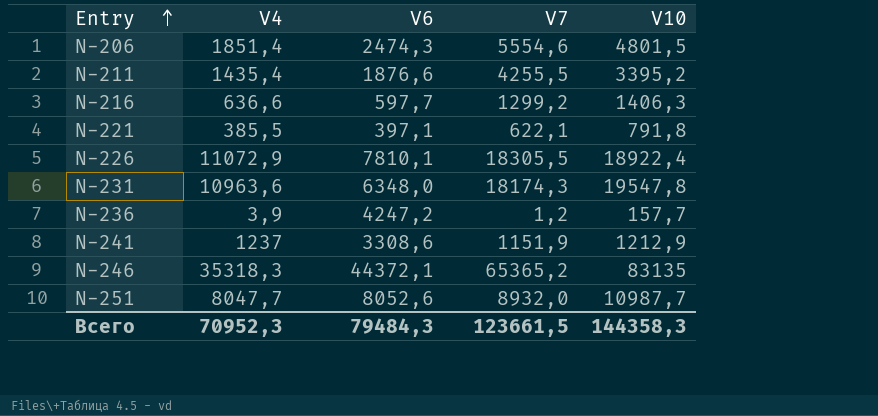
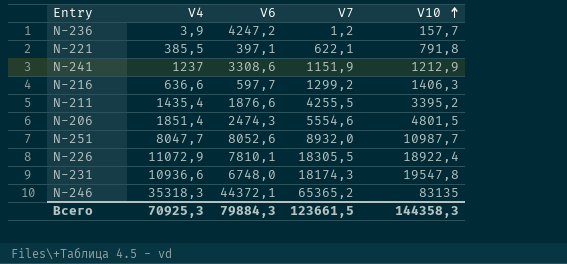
row order: Entry ascending -> V10 ascending
N-231 | V4: 10963,6 -> 10936,6
N-231 | V6: 6348,0 -> 6748,0
Всего | V4: 70952,3 -> 70925,3
Всего | V6: 79484,3 -> 79884,3

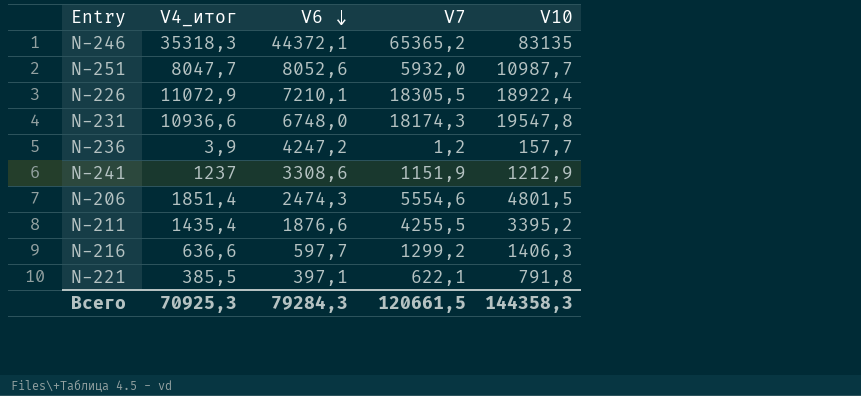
row order: V10 ascending -> V6 descending
column name: V4 -> V4_итог
N-251 | V7: 8932,0 -> 5932,0
N-226 | V6: 7810,1 -> 7210,1
Всего | V6: 79884,3 -> 79284,3
Всего | V7: 123661,5 -> 120661,5

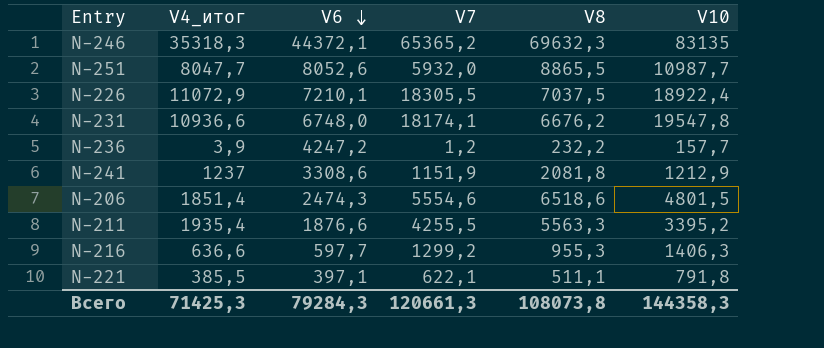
column V8 | position: none -> 5
N-231 | V7: 18174,3 -> 18174,1
N-211 | V4_итог: 1435,4 -> 1935,4
Всего | V4_итог: 70925,3 -> 71425,3
Всего | V7: 120661,5 -> 120661,3

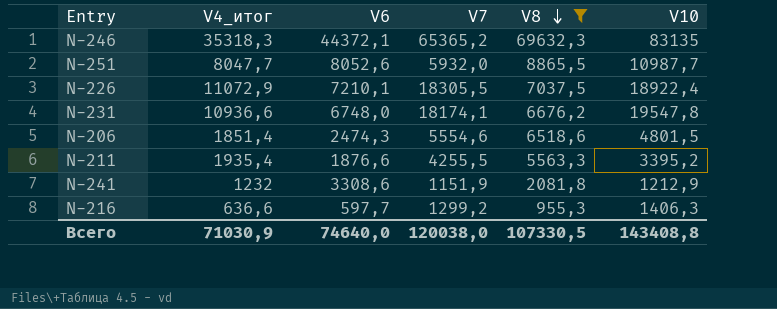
filter: none -> V8 >= 955,3
row order: V6 descending -> V8 descending
N-241 | V4_итог: 1237 -> 1232
Всего | V4_итог: 71425,3 -> 71030,9
Всего | V6: 79284,3 -> 74640,0
Всего | V7: 120661,3 -> 120038,0
Всего | V8: 108073,8 -> 107330,5
Всего | V10: 144358,3 -> 143408,8

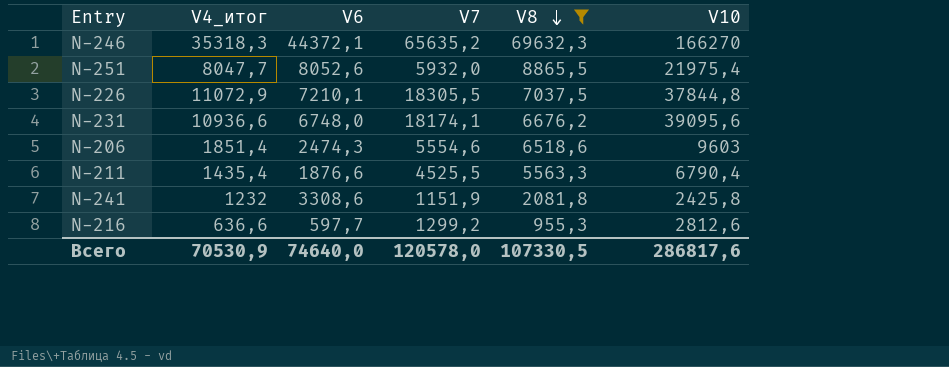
N-246 | V7: 65365,2 -> 65635,2
N-246 | V10: 83135 -> 166270
N-251 | V10: 10987,7 -> 21975,4
N-226 | V10: 18922,4 -> 37844,8
N-231 | V10: 19547,8 -> 39095,6
N-206 | V10: 4801,5 -> 9603
N-211 | V4_итог: 1935,4 -> 1435,4
N-211 | V7: 4255,5 -> 4525,5
N-211 | V10: 3395,2 -> 6790,4
N-241 | V10: 1212,9 -> 2425,8
N-216 | V10: 1406,3 -> 2812,6
Всего | V4_итог: 71030,9 -> 70530,9
Всего | V7: 120038,0 -> 120578,0
Всего | V10: 143408,8 -> 286817,6

